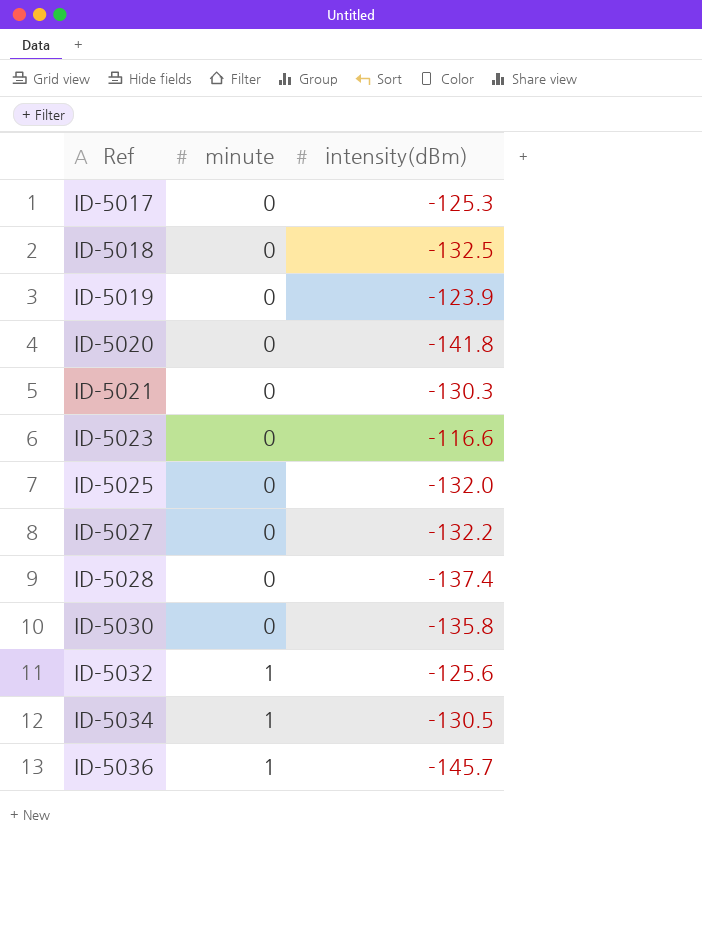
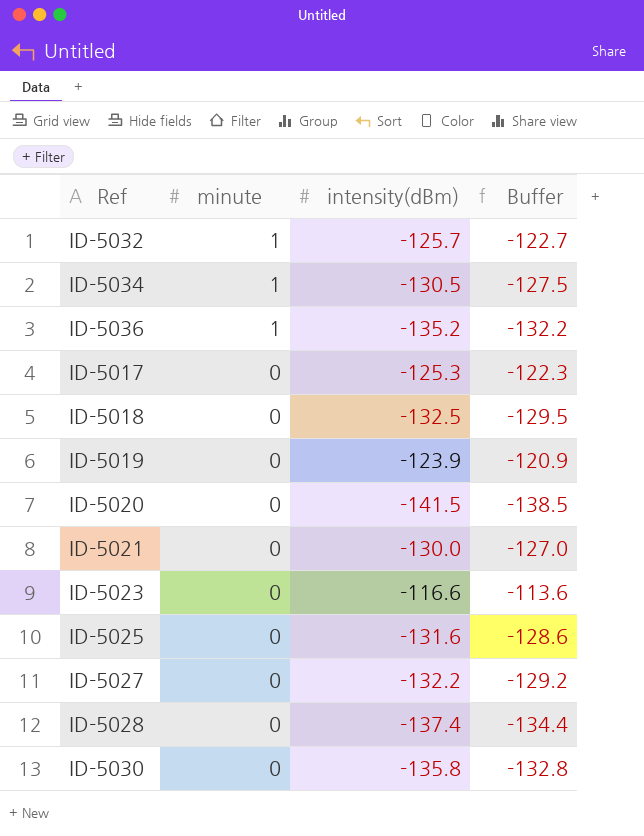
row order: Ref ascending -> minute descending
column Buffer | formula: none -> [intensity(dBm)] + 3
ID-5032 | intensity(dBm): -125.6 -> -125.7
ID-5036 | intensity(dBm): -145.7 -> -135.2
ID-5020 | intensity(dBm): -141.8 -> -141.5
ID-5021 | intensity(dBm): -130.3 -> -130.0
ID-5025 | intensity(dBm): -132.0 -> -131.6

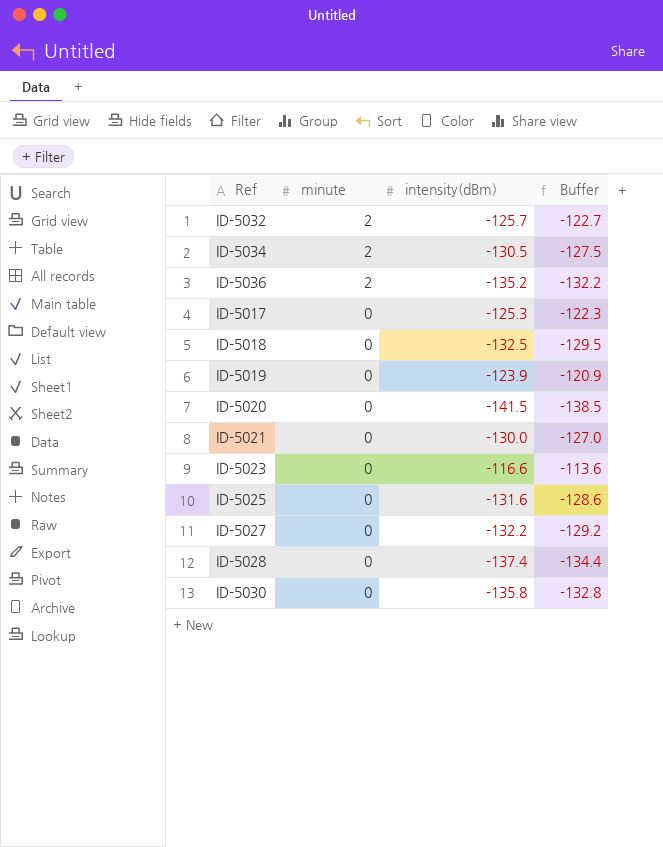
ID-5032 | minute: 1 -> 2
ID-5034 | minute: 1 -> 2
ID-5036 | minute: 1 -> 2

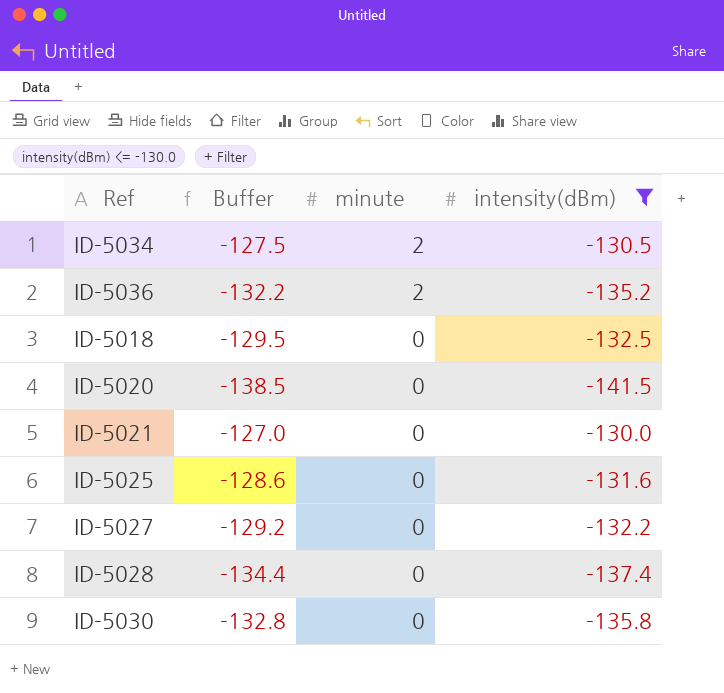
filter: none -> intensity(dBm) <= -130.0
column Buffer | position: 4 -> 2

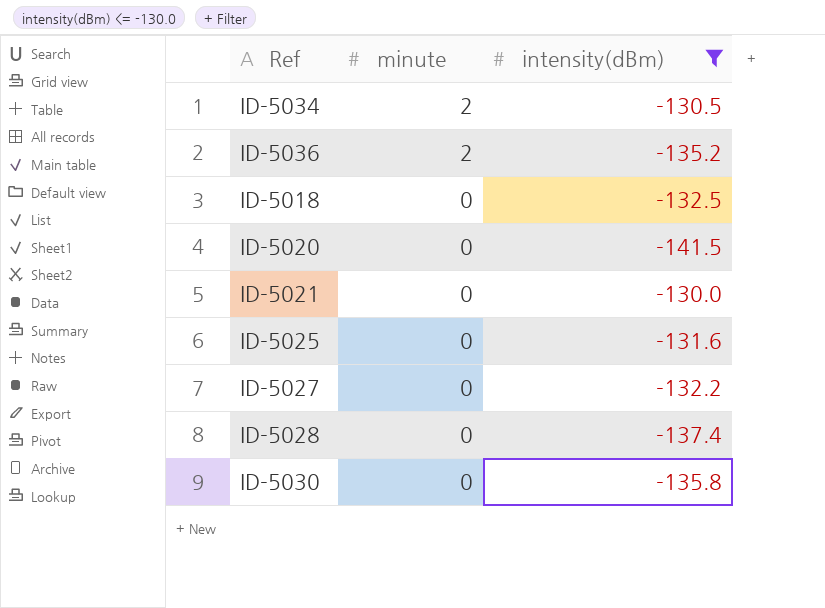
column Buffer | formula: [intensity(dBm)] + 3 -> none

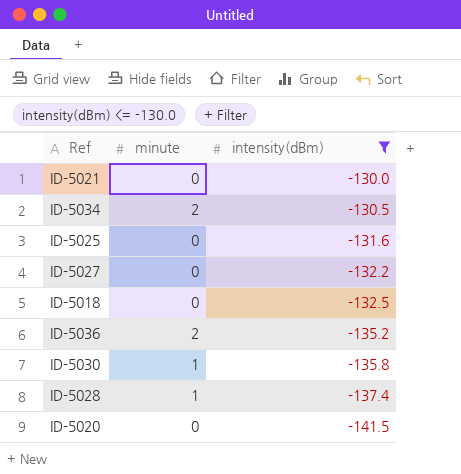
row order: minute descending -> intensity(dBm) descending
ID-5030 | minute: 0 -> 1
ID-5028 | minute: 0 -> 1

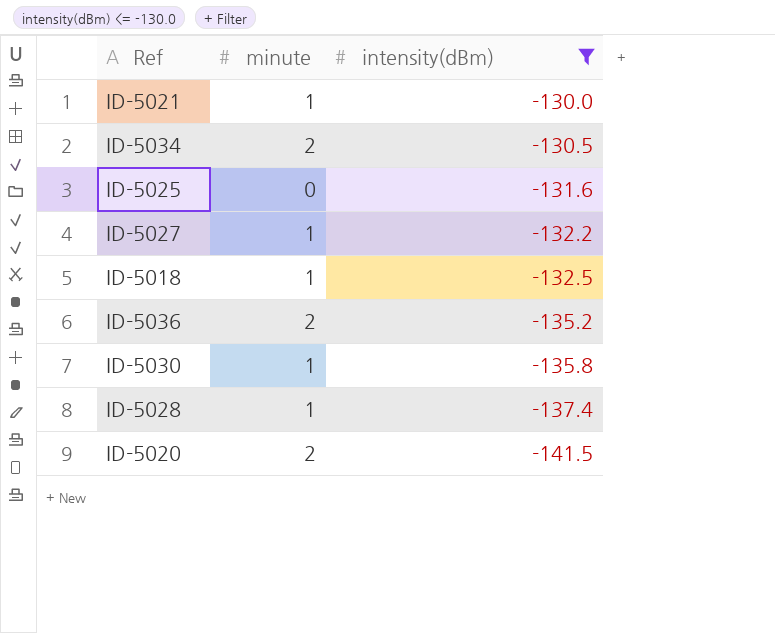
ID-5021 | minute: 0 -> 1
ID-5027 | minute: 0 -> 1
ID-5018 | minute: 0 -> 1
ID-5020 | minute: 0 -> 2

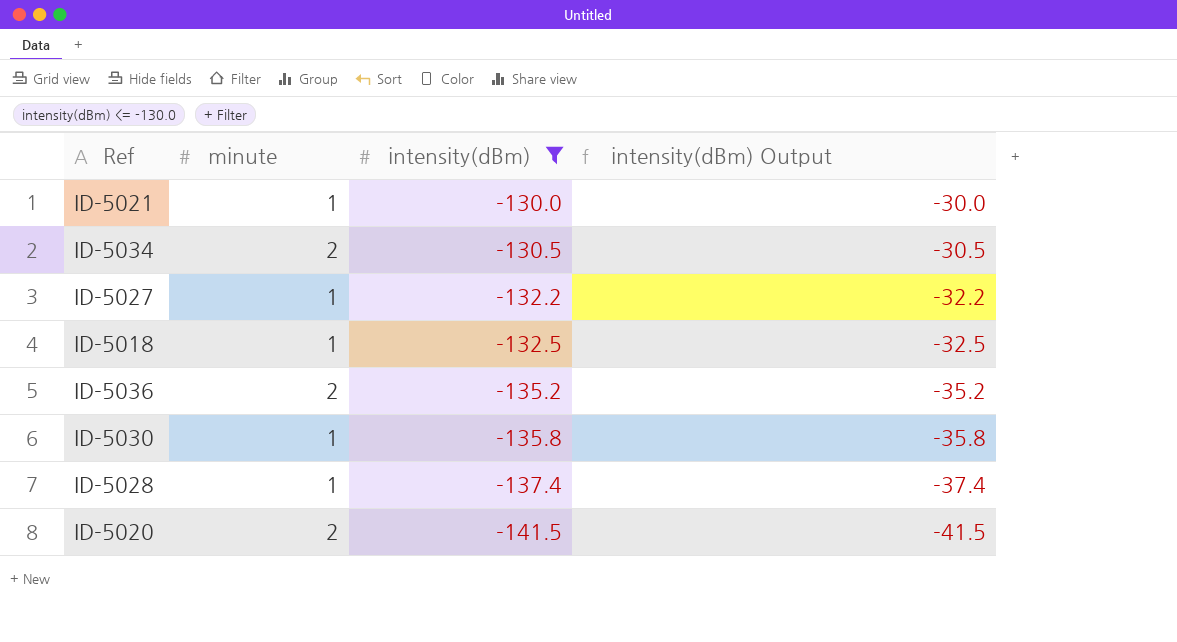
column intensity(dBm) Output | formula: none -> [intensity(dBm)] + 100
row ID-5025: 0 | -131.6 -> none

